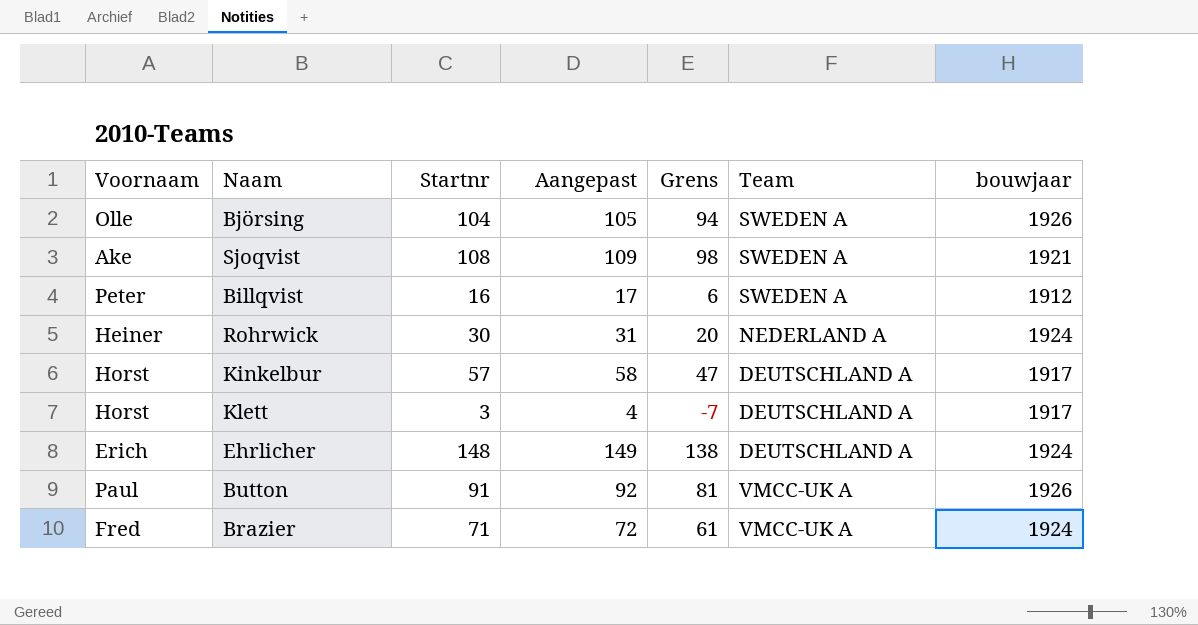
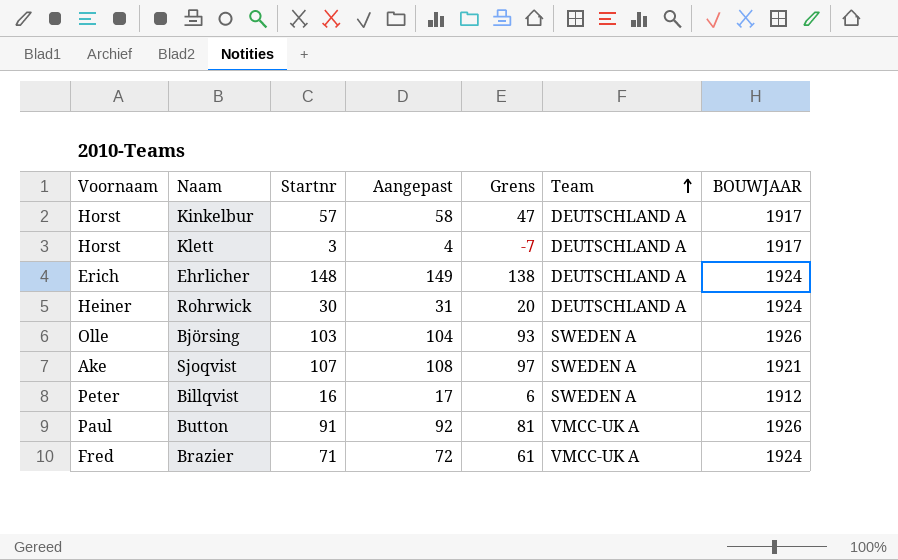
row order: none -> Team ascending
column name: bouwjaar -> BOUWJAAR
Rohrwick | Team: NEDERLAND A -> DEUTSCHLAND A
Björsing | Startnr: 104 -> 103
Björsing | Aangepast: 105 -> 104
Björsing | Grens: 94 -> 93
Sjoqvist | Startnr: 108 -> 107
Sjoqvist | Aangepast: 109 -> 108
Sjoqvist | Grens: 98 -> 97

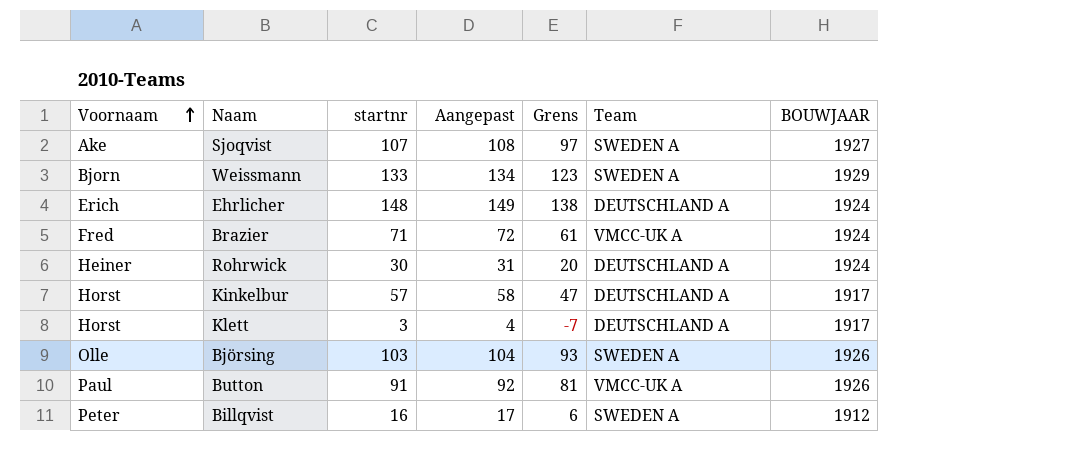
row order: Team ascending -> Voornaam ascending
column name: Startnr -> startnr
Sjoqvist | BOUWJAAR: 1921 -> 1927
row Weissmann: none -> Bjorn | 133 | 134 | 123 | SWEDEN A | 1929

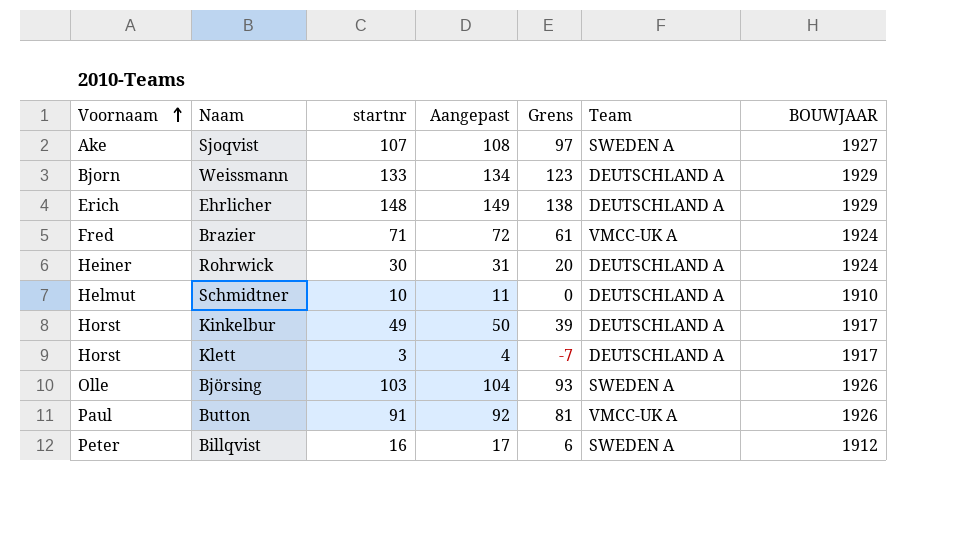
Weissmann | Team: SWEDEN A -> DEUTSCHLAND A
Ehrlicher | BOUWJAAR: 1924 -> 1929
row Schmidtner: none -> Helmut | 10 | 11 | 0 | DEUTSCHLAND A | 1910
Kinkelbur | startnr: 57 -> 49
Kinkelbur | Aangepast: 58 -> 50
Kinkelbur | Grens: 47 -> 39

